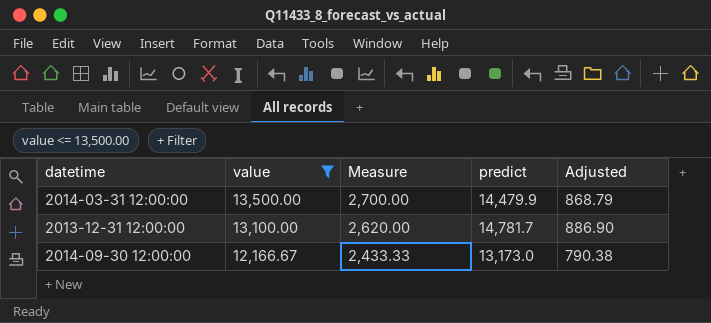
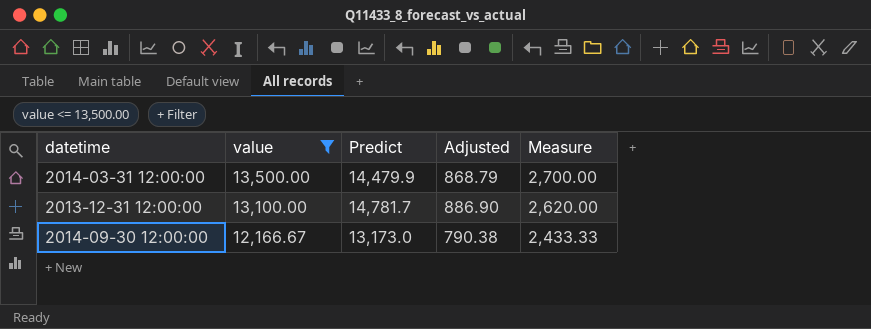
column name: predict -> Predict
column Measure | position: 3 -> 5

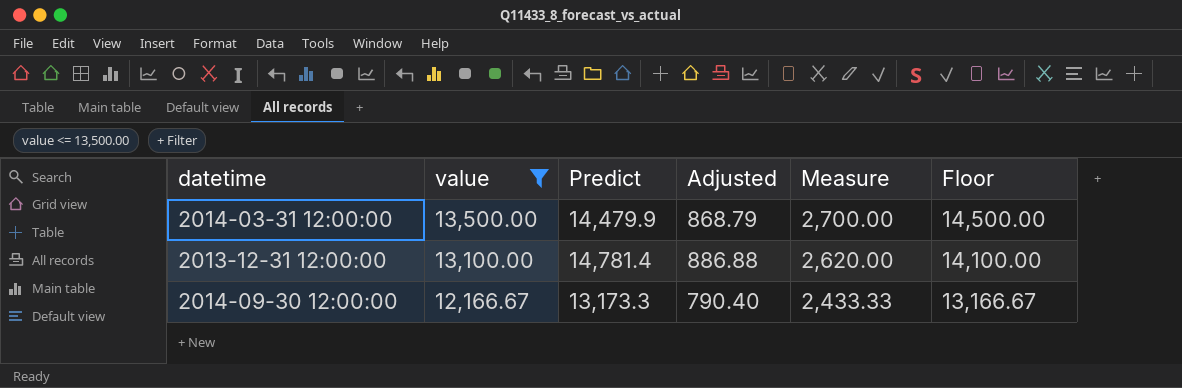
column Floor | formula: none -> [value] + 1000
2013-12-31 12:00:00 | Predict: 14,781.7 -> 14,781.4
2013-12-31 12:00:00 | Adjusted: 886.90 -> 886.88
2014-09-30 12:00:00 | Predict: 13,173.0 -> 13,173.3
2014-09-30 12:00:00 | Adjusted: 790.38 -> 790.40

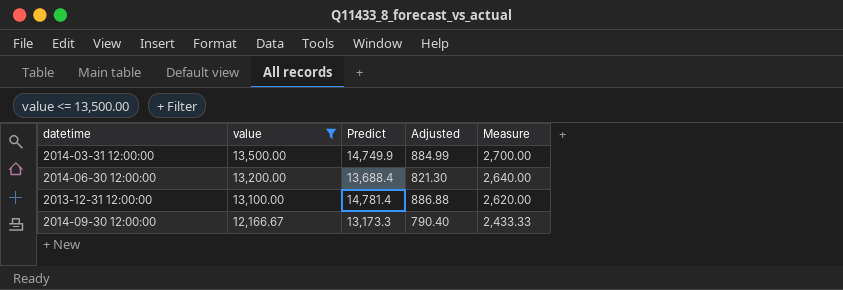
column Floor | formula: [value] + 1000 -> none
2014-03-31 12:00:00 | Predict: 14,479.9 -> 14,749.9
2014-03-31 12:00:00 | Adjusted: 868.79 -> 884.99
row 2014-06-30 12:00:00: none -> 13,200.00 | 13,688.4 | 821.30 | 2,640.00

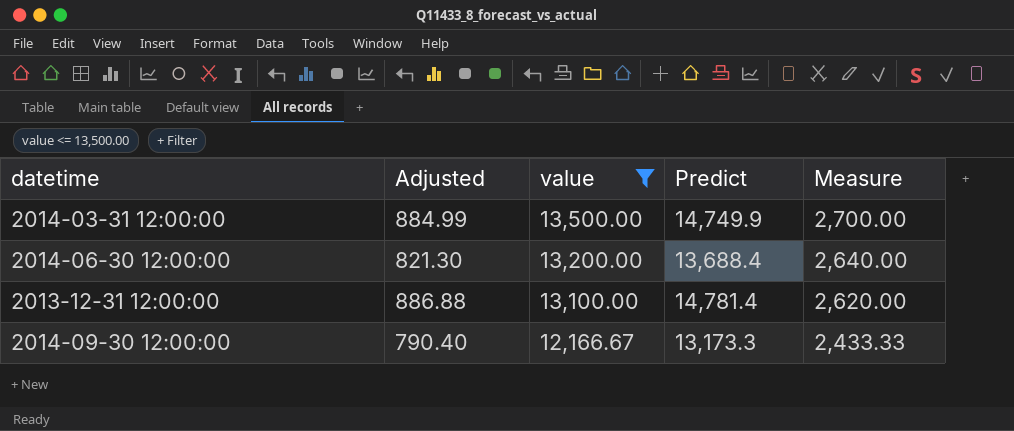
column Adjusted | position: 4 -> 2

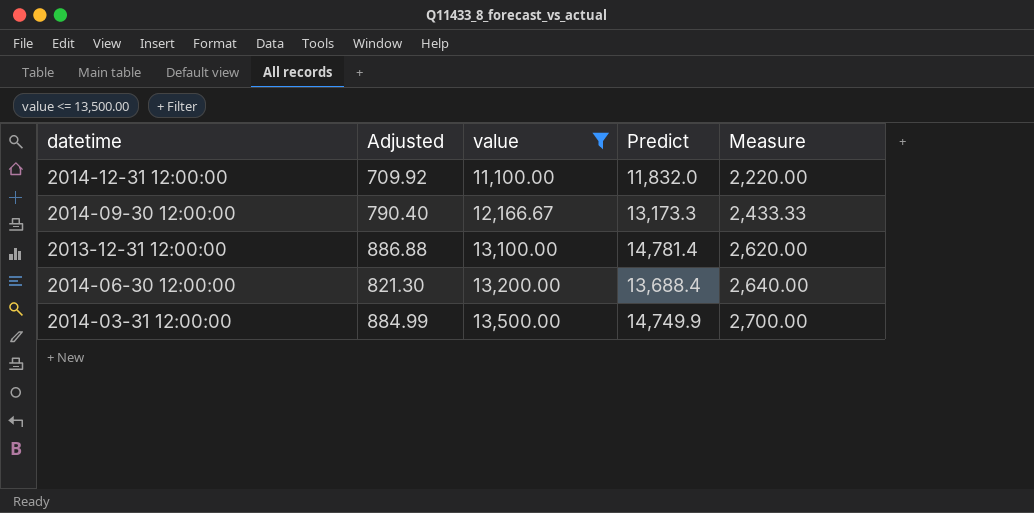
row order: value descending -> value ascending
row 2014-12-31 12:00:00: none -> 709.92 | 11,100.00 | 11,832.0 | 2,220.00

